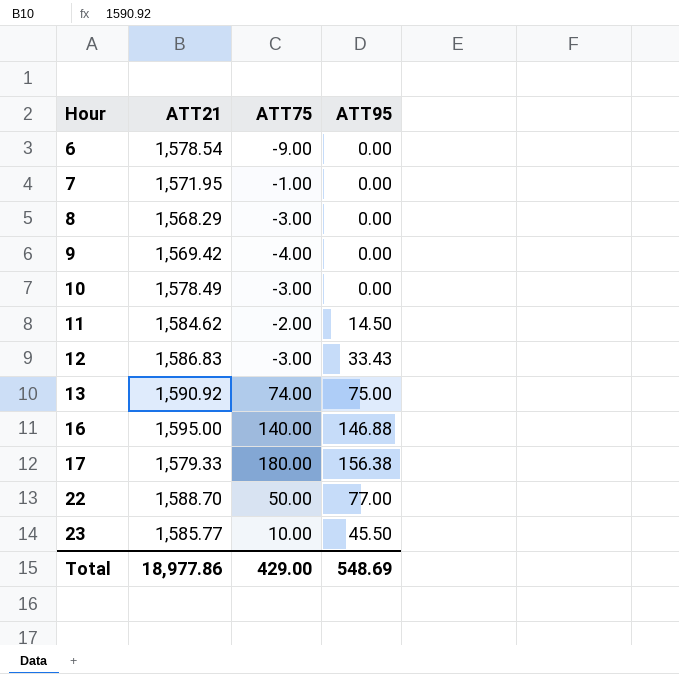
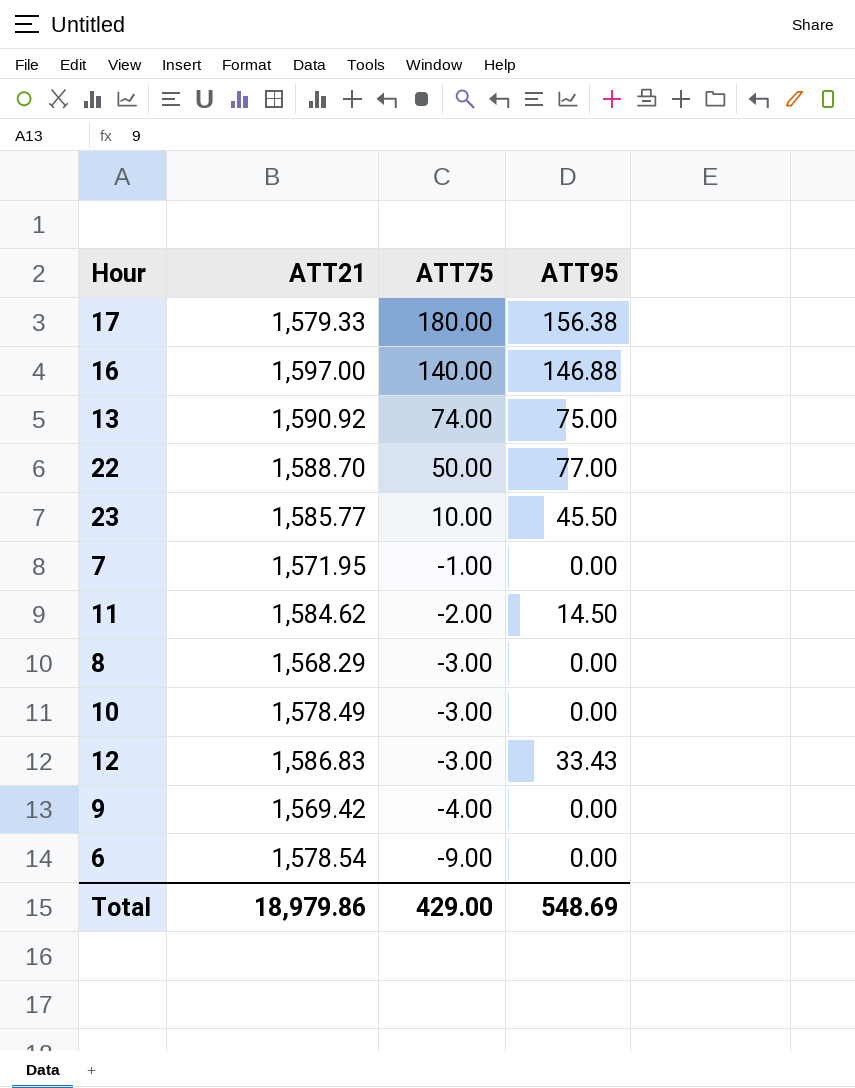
row order: Hour ascending -> ATT75 descending
16 | ATT21: 1,595.00 -> 1,597.00
Total | ATT21: 18,977.86 -> 18,979.86

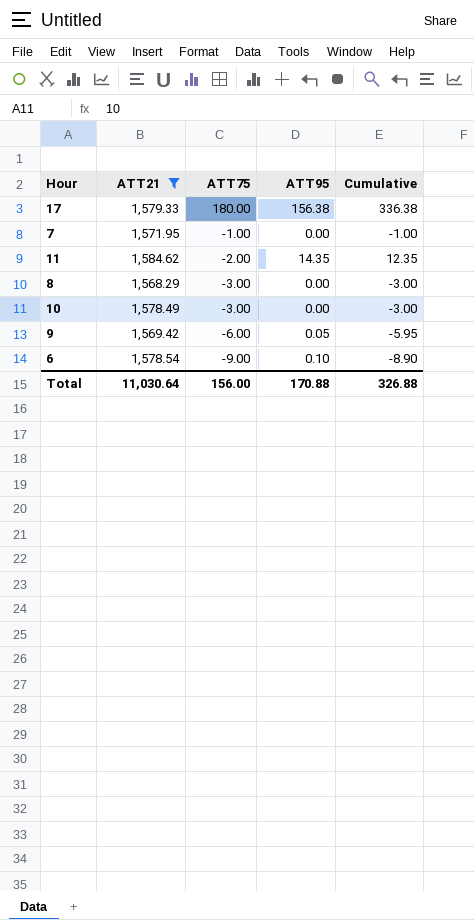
filter: none -> ATT21 <= 1,584.62
column Cumulative | formula: none -> [ATT75] + [ATT95]
11 | ATT95: 14.50 -> 14.35
9 | ATT75: -4.00 -> -6.00
9 | ATT95: 0.00 -> 0.05
6 | ATT95: 0.00 -> 0.10
Total | ATT21: 18,979.86 -> 11,030.64
Total | ATT75: 429.00 -> 156.00
Total | ATT95: 548.69 -> 170.88

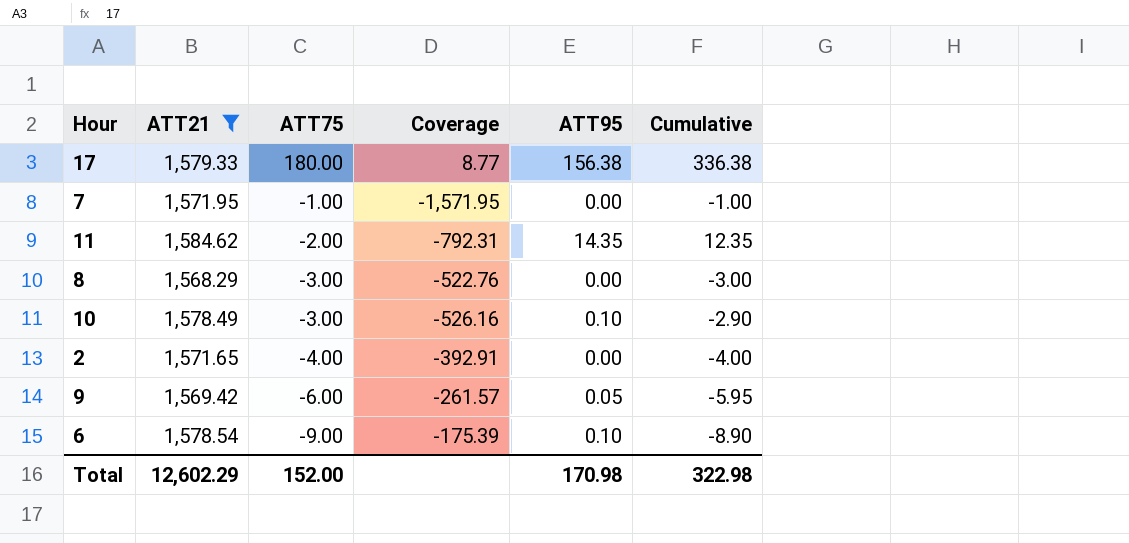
column Coverage | formula: none -> [ATT21] / [ATT75]
10 | ATT95: 0.00 -> 0.10
10 | Cumulative: -3.00 -> -2.90
row 2: none -> 1,571.65 | -4.00 | -392.91 | 0.00 | -4.00
Total | ATT21: 11,030.64 -> 12,602.29
Total | ATT75: 156.00 -> 152.00
Total | ATT95: 170.88 -> 170.98
Total | Cumulative: 326.88 -> 322.98

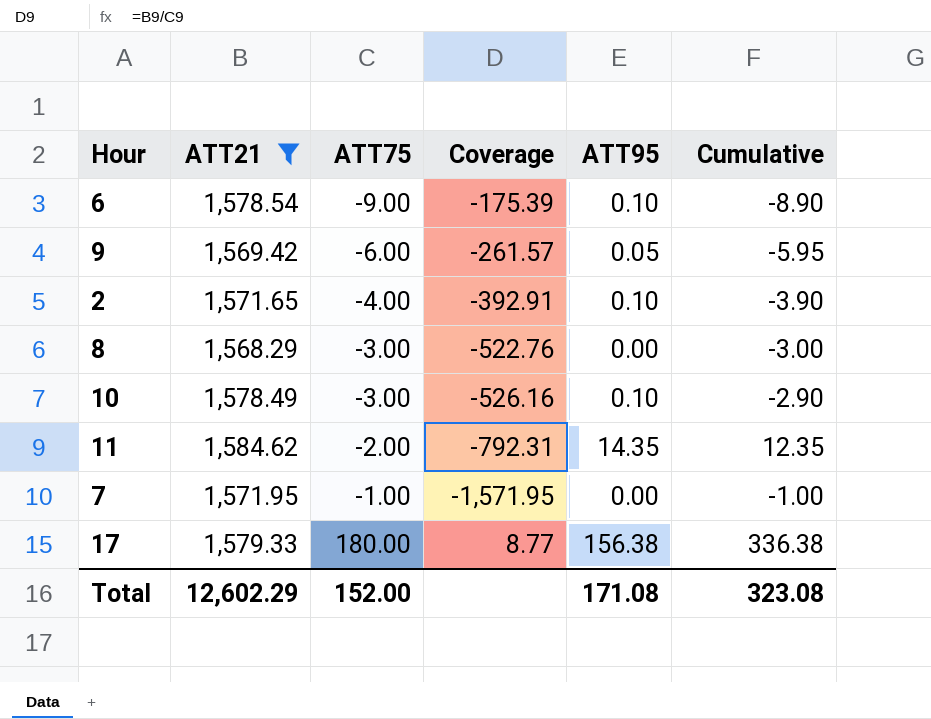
row order: ATT75 descending -> ATT75 ascending
2 | ATT95: 0.00 -> 0.10
2 | Cumulative: -4.00 -> -3.90
Total | ATT95: 170.98 -> 171.08
Total | Cumulative: 322.98 -> 323.08

